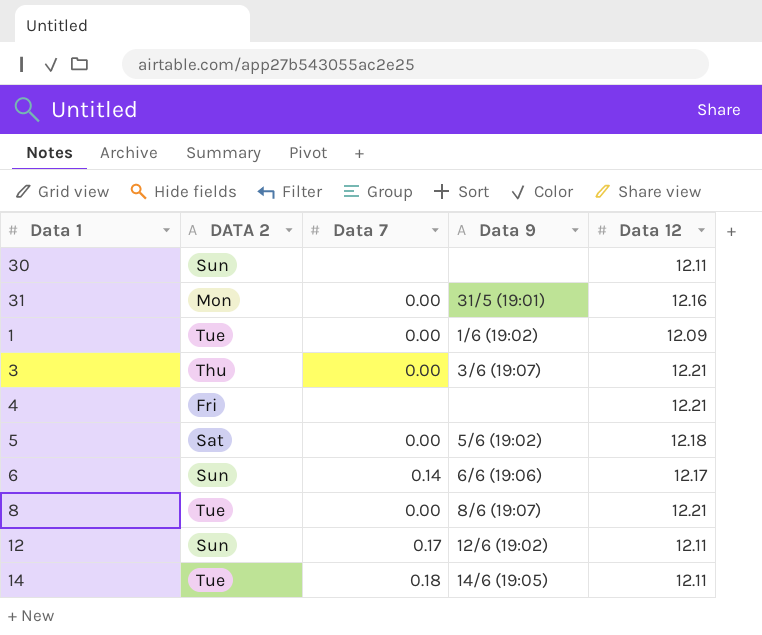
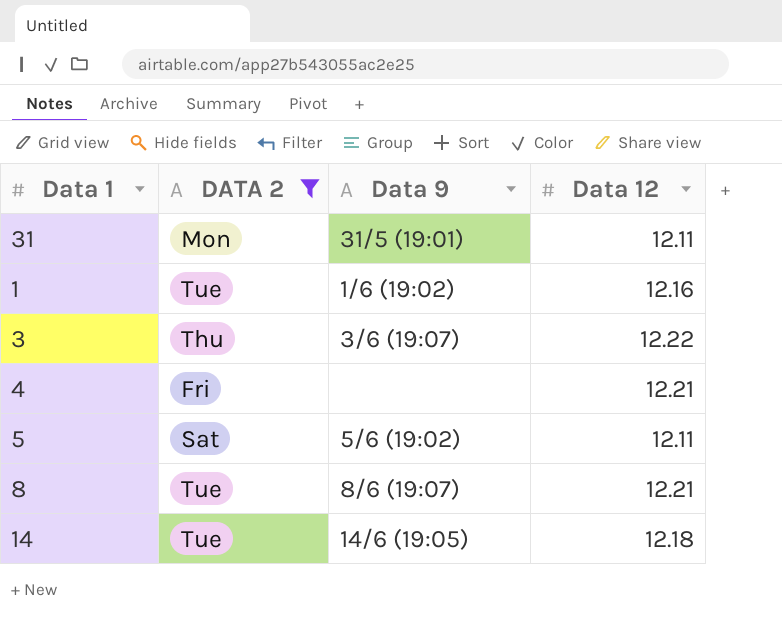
filter: none -> DATA 2 != Sun
column Data 7 | position: 3 -> none
31 | Data 12: 12.16 -> 12.11
1 | Data 12: 12.09 -> 12.16
3 | Data 12: 12.21 -> 12.22
5 | Data 12: 12.18 -> 12.11
14 | Data 12: 12.11 -> 12.18

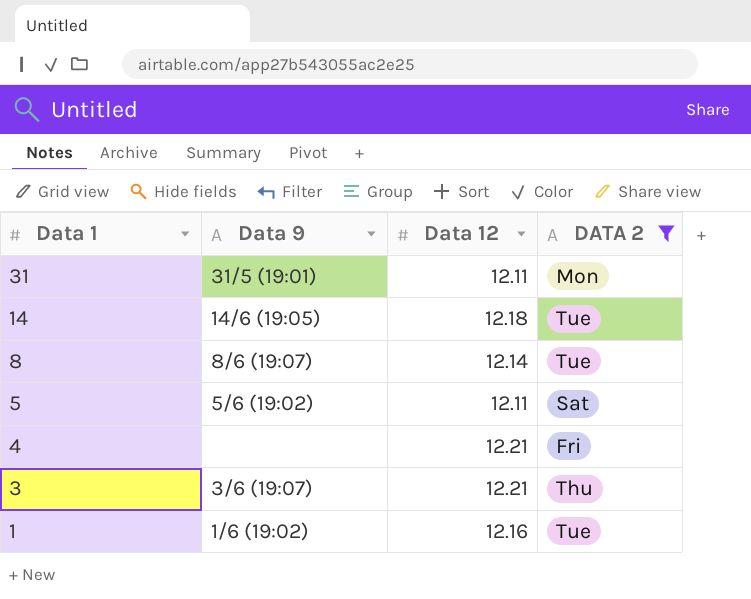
row order: none -> Data 1 descending
column DATA 2 | position: 2 -> 4
8 | Data 12: 12.21 -> 12.14
3 | Data 12: 12.22 -> 12.21

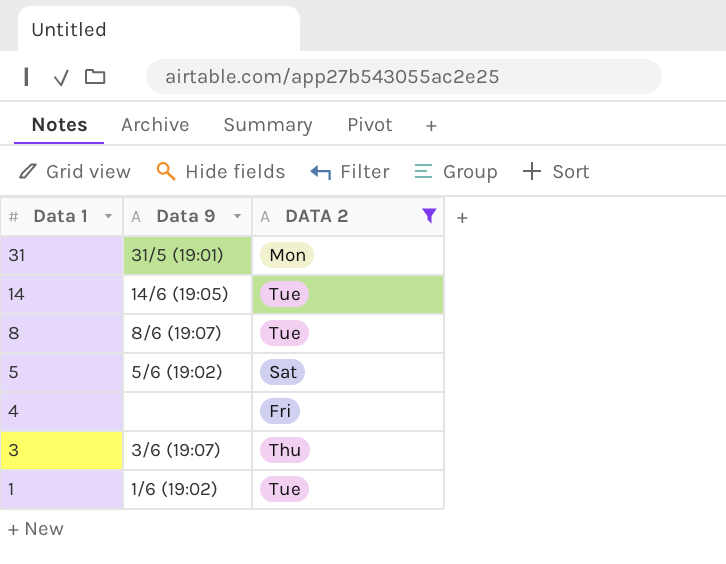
column Data 12 | position: 3 -> none

